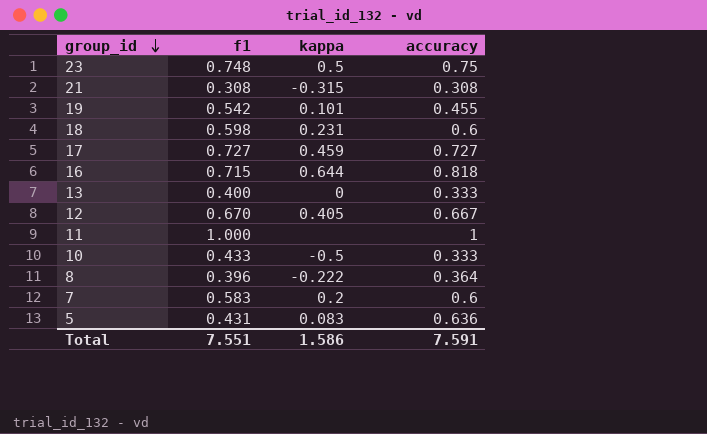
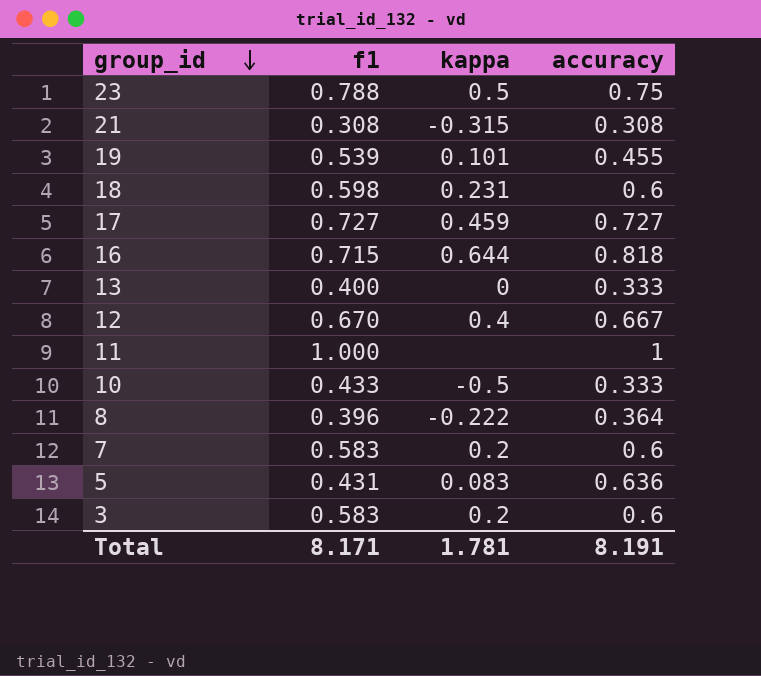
23 | f1: 0.748 -> 0.788
19 | f1: 0.542 -> 0.539
12 | kappa: 0.405 -> 0.4
row 3: none -> 0.583 | 0.2 | 0.6
Total | f1: 7.551 -> 8.171
Total | kappa: 1.586 -> 1.781
Total | accuracy: 7.591 -> 8.191

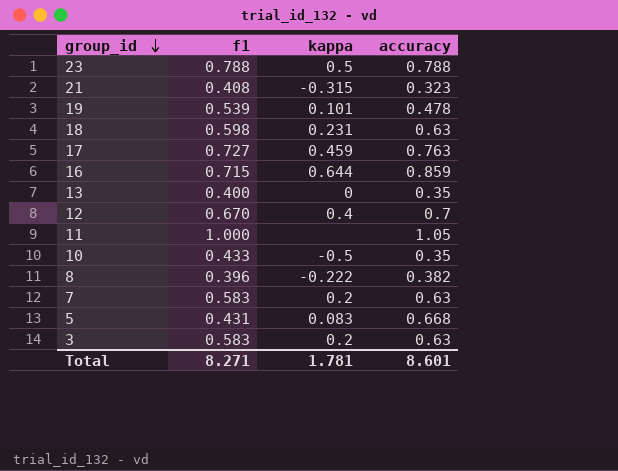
23 | accuracy: 0.75 -> 0.788
21 | f1: 0.308 -> 0.408
21 | accuracy: 0.308 -> 0.323
19 | accuracy: 0.455 -> 0.478
18 | accuracy: 0.6 -> 0.63
17 | accuracy: 0.727 -> 0.763
16 | accuracy: 0.818 -> 0.859
13 | accuracy: 0.333 -> 0.35
12 | accuracy: 0.667 -> 0.7
11 | accuracy: 1 -> 1.05
10 | accuracy: 0.333 -> 0.35
8 | accuracy: 0.364 -> 0.382
7 | accuracy: 0.6 -> 0.63
5 | accuracy: 0.636 -> 0.668
3 | accuracy: 0.6 -> 0.63
Total | f1: 8.171 -> 8.271
Total | accuracy: 8.191 -> 8.601

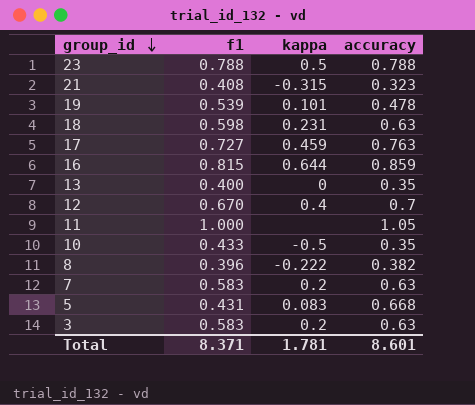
16 | f1: 0.715 -> 0.815
Total | f1: 8.271 -> 8.371

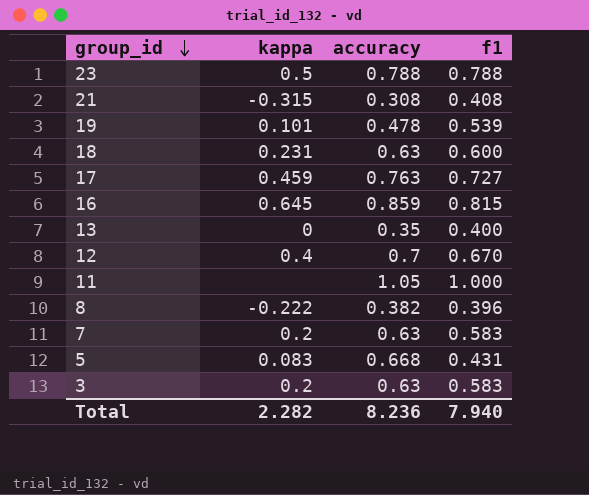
column f1 | position: 2 -> 4
row 10: 0.433 | -0.5 | 0.35 -> none
21 | accuracy: 0.323 -> 0.308
18 | f1: 0.598 -> 0.600
16 | kappa: 0.644 -> 0.645
Total | kappa: 1.781 -> 2.282
Total | accuracy: 8.601 -> 8.236
Total | f1: 8.371 -> 7.940

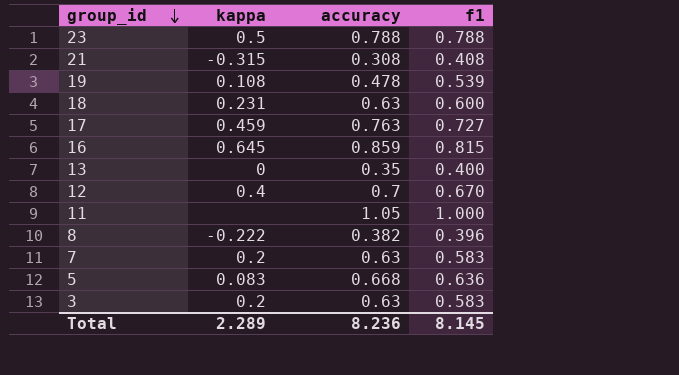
19 | kappa: 0.101 -> 0.108
5 | f1: 0.431 -> 0.636
Total | kappa: 2.282 -> 2.289
Total | f1: 7.940 -> 8.145

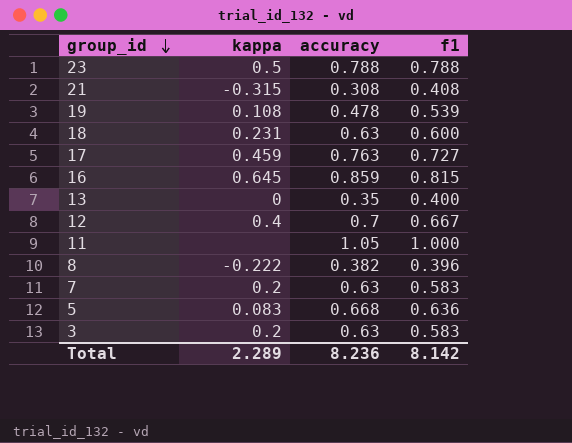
12 | f1: 0.670 -> 0.667
Total | f1: 8.145 -> 8.142

